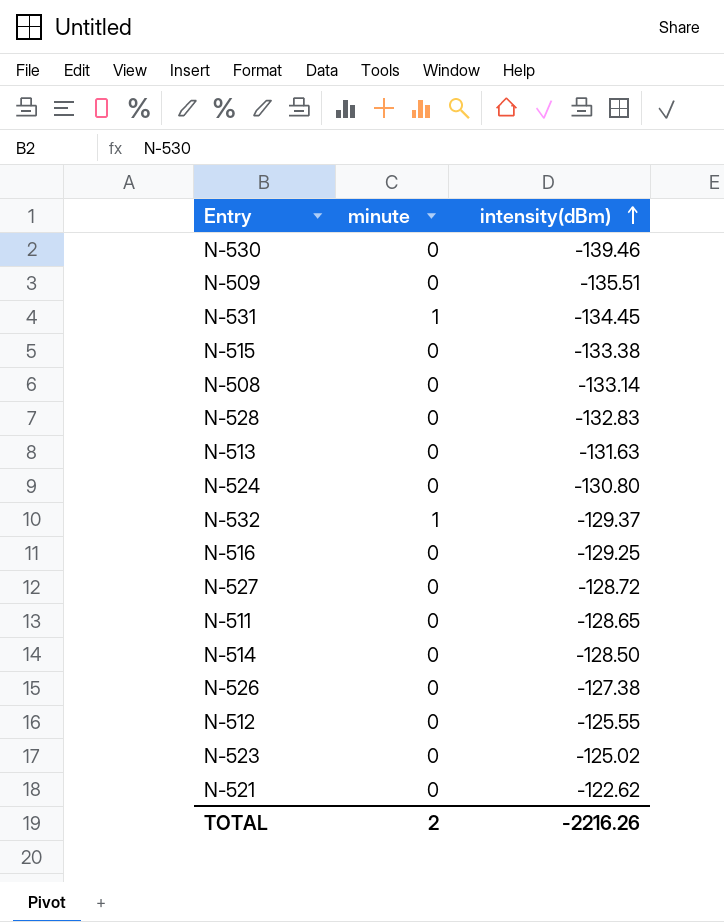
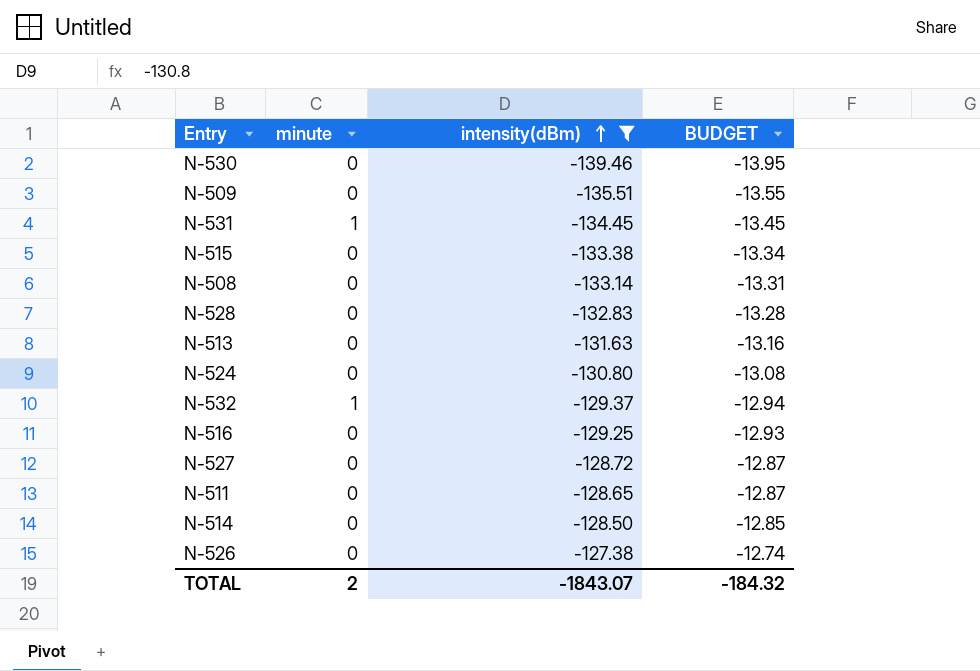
filter: none -> intensity(dBm) <= -127.38
column BUDGET | formula: none -> [intensity(dBm)] * 0.1
TOTAL | intensity(dBm): -2216.26 -> -1843.07

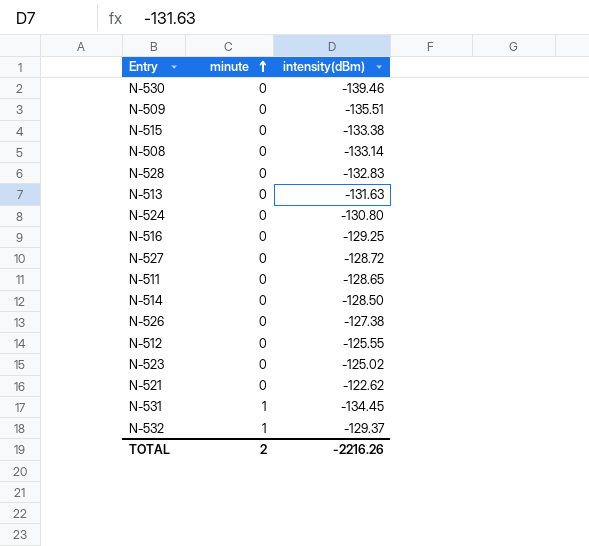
filter: intensity(dBm) <= -127.38 -> none
row order: intensity(dBm) ascending -> minute ascending
column BUDGET | formula: [intensity(dBm)] * 0.1 -> none
TOTAL | intensity(dBm): -1843.07 -> -2216.26

